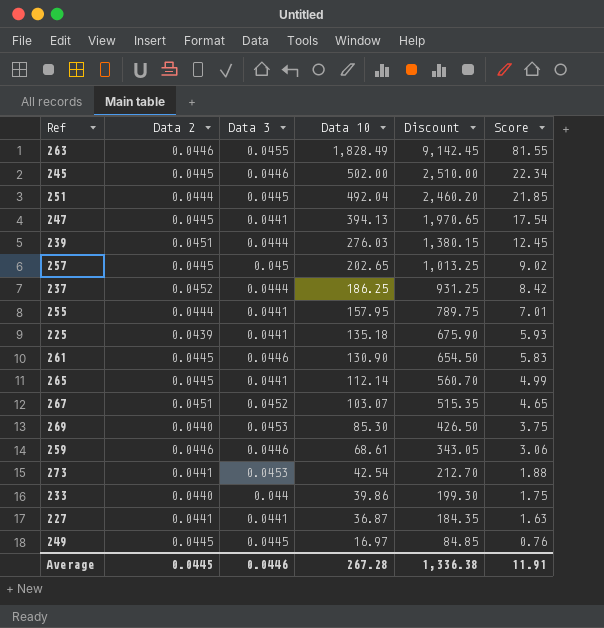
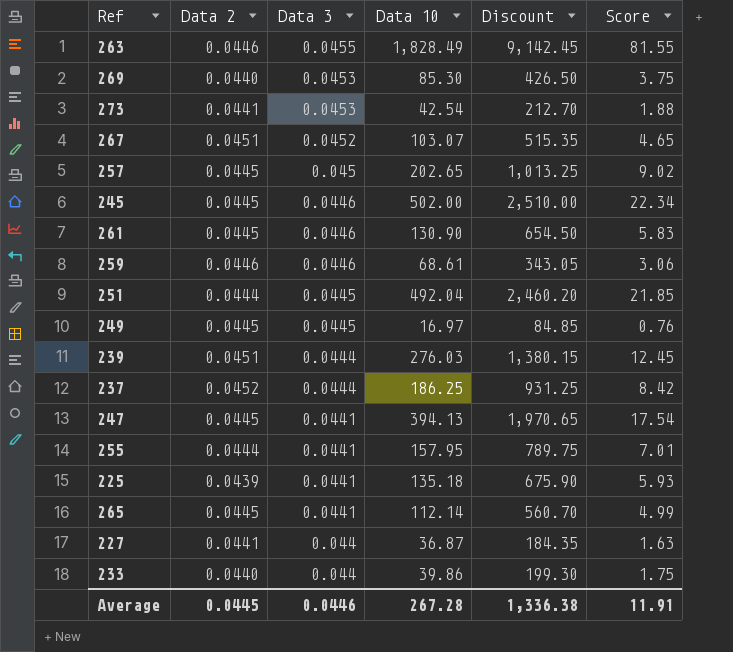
row order: Data 10 descending -> Data 3 descending
227 | Data 3: 0.0441 -> 0.044

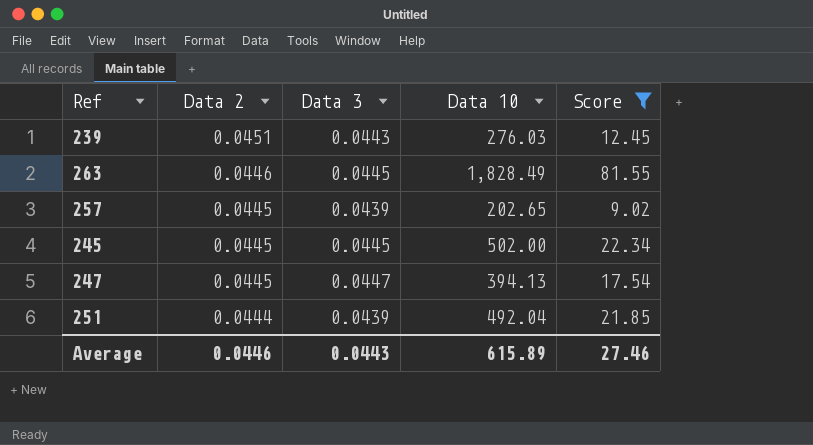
filter: none -> Score >= 9.02
row order: Data 3 descending -> Data 2 descending
column Discount | formula: [Data 10] * 5 -> none
239 | Data 3: 0.0444 -> 0.0443
263 | Data 3: 0.0455 -> 0.0445
257 | Data 3: 0.045 -> 0.0439
245 | Data 3: 0.0446 -> 0.0445
247 | Data 3: 0.0441 -> 0.0447
251 | Data 3: 0.0445 -> 0.0439
Average | Data 2: 0.0445 -> 0.0446
Average | Data 3: 0.0446 -> 0.0443
Average | Data 10: 267.28 -> 615.89
Average | Score: 11.91 -> 27.46

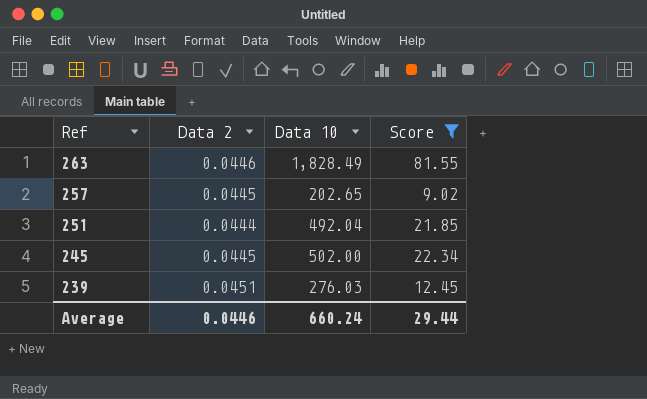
row order: Data 2 descending -> Ref descending
column Data 3 | position: 3 -> none
row 247: 0.0445 | 0.0447 | 394.13 | 17.54 -> none
Average | Data 10: 615.89 -> 660.24
Average | Score: 27.46 -> 29.44

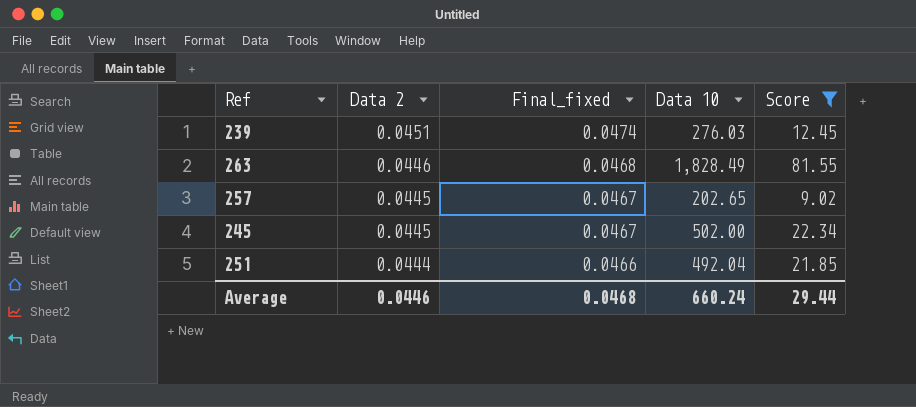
row order: Ref descending -> Data 2 descending
column Final_fixed | formula: none -> [Data 2] * 1.05

